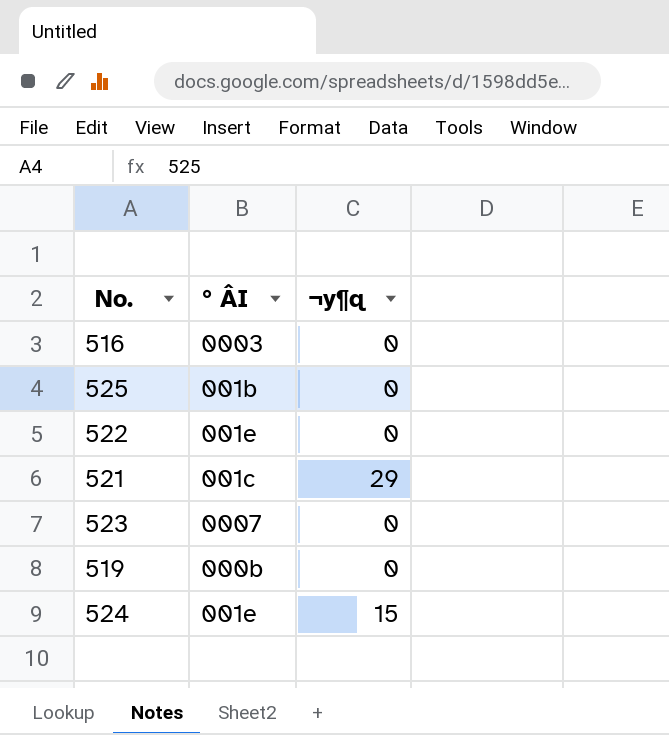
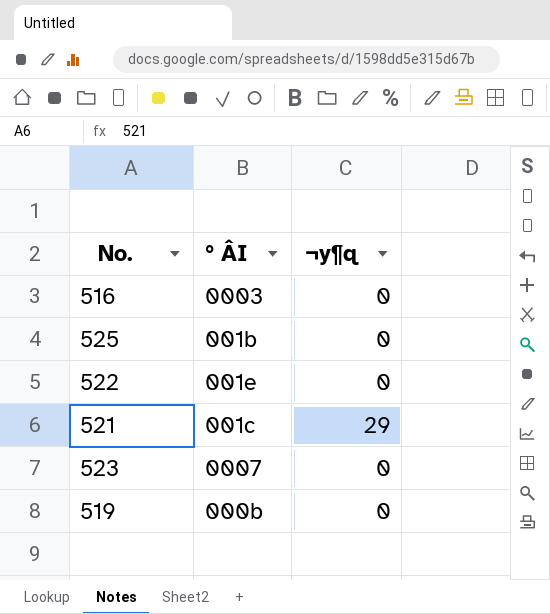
row 524: 001e | 15 -> none

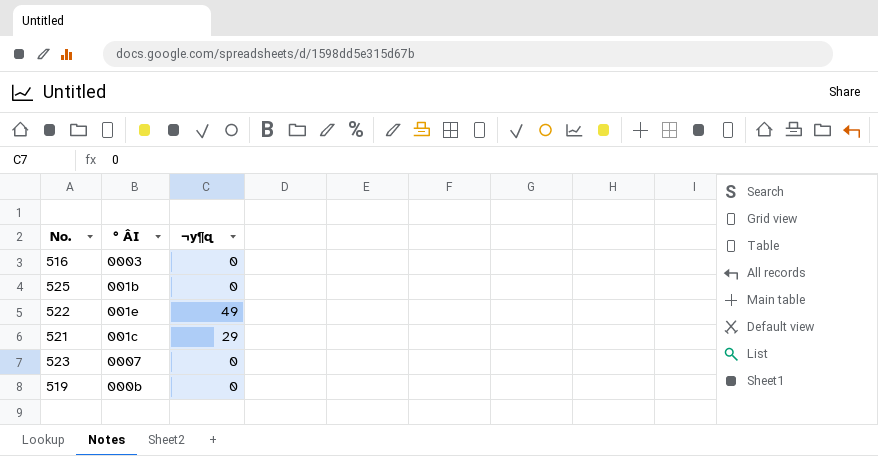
522 | ¬y¶q: 0 -> 49

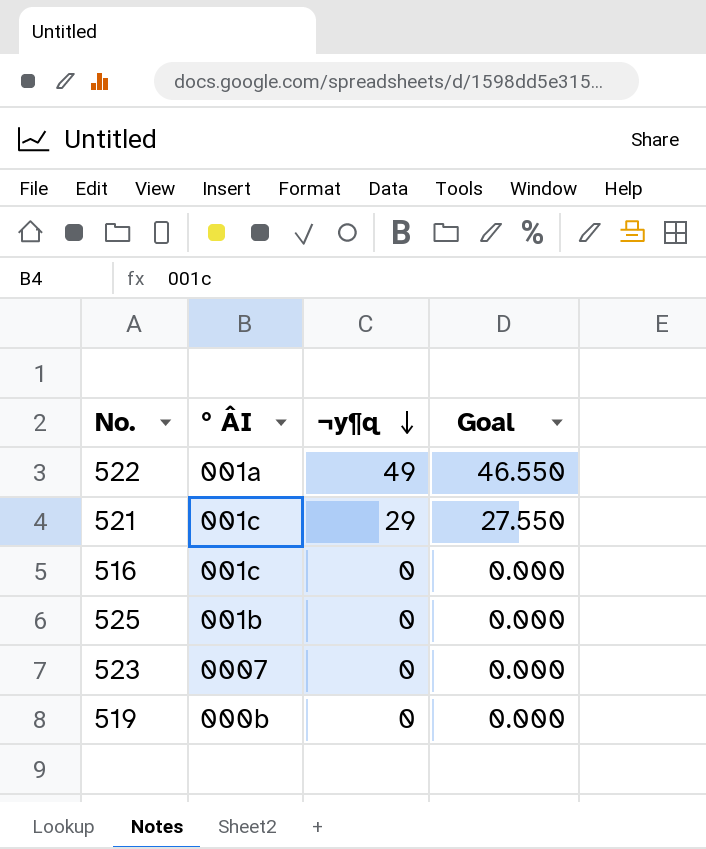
row order: none -> ¬y¶q descending
column Goal | formula: none -> [¬y¶q] * 0.95
522 | ° ÂI: 001e -> 001a
516 | ° ÂI: 0003 -> 001c

